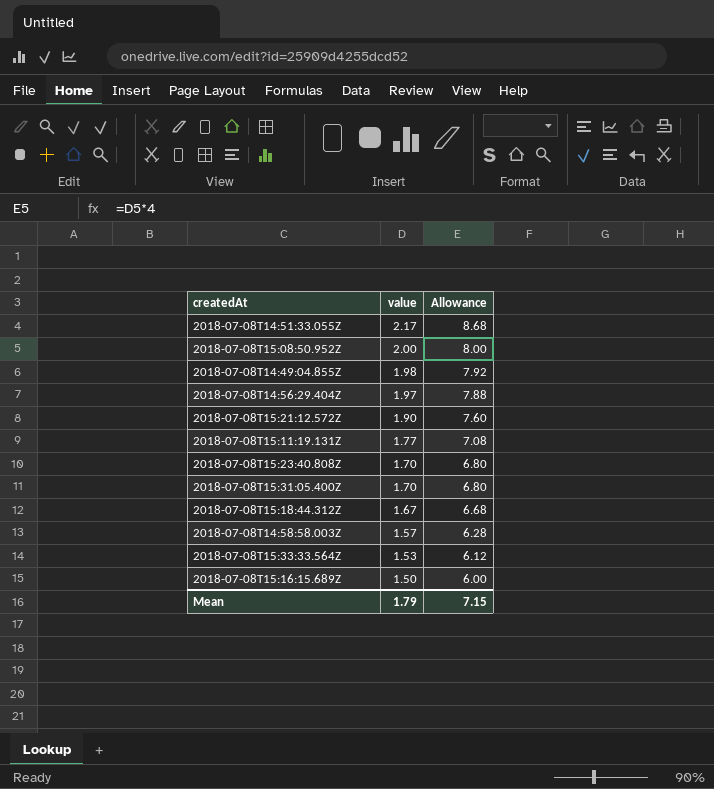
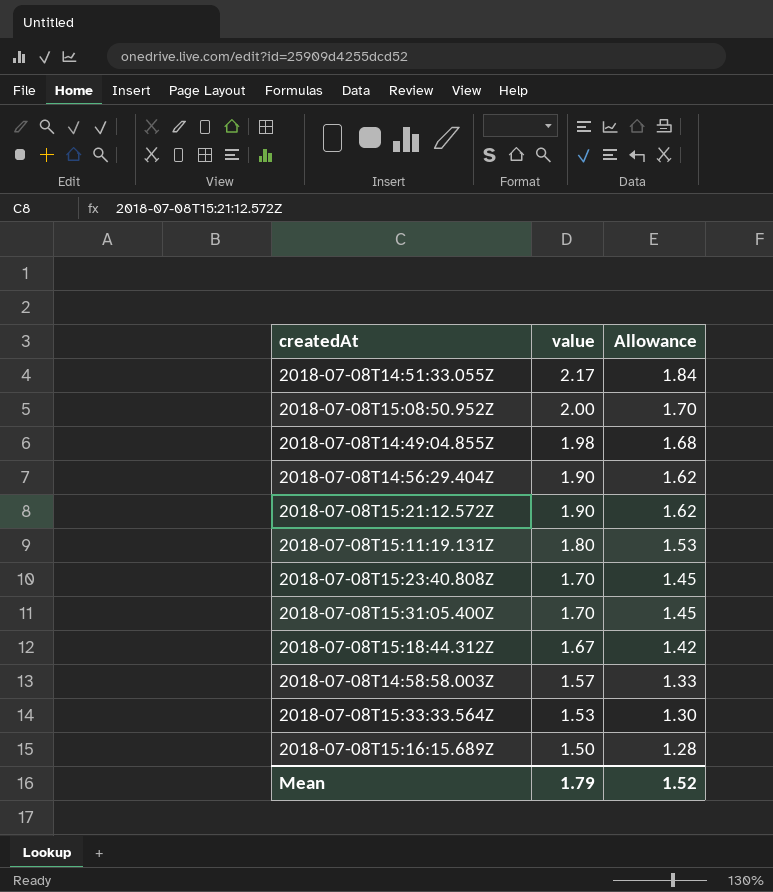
column Allowance | formula: [value] * 4 -> [value] * 0.85
2018-07-08T14:56:29.404Z | value: 1.97 -> 1.90
2018-07-08T15:11:19.131Z | value: 1.77 -> 1.80
Mean | Allowance: 7.15 -> 1.52

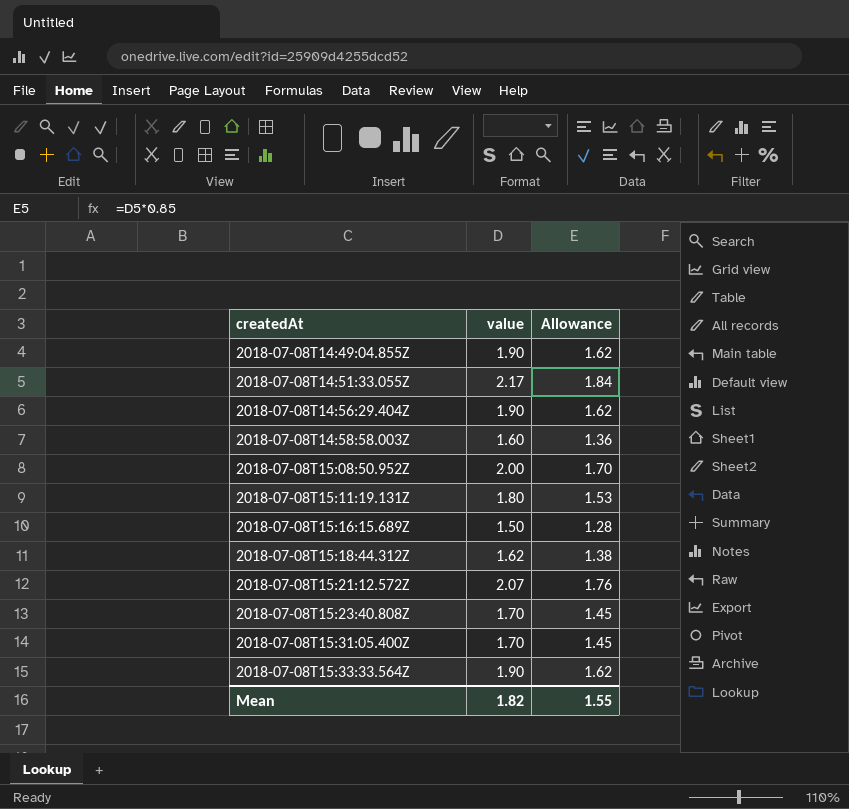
row order: value descending -> createdAt ascending
2018-07-08T14:49:04.855Z | value: 1.98 -> 1.90
2018-07-08T14:49:04.855Z | Allowance: 1.68 -> 1.62
2018-07-08T14:58:58.003Z | value: 1.57 -> 1.60
2018-07-08T14:58:58.003Z | Allowance: 1.33 -> 1.36
2018-07-08T15:18:44.312Z | value: 1.67 -> 1.62
2018-07-08T15:18:44.312Z | Allowance: 1.42 -> 1.38
2018-07-08T15:21:12.572Z | value: 1.90 -> 2.07
2018-07-08T15:21:12.572Z | Allowance: 1.62 -> 1.76
2018-07-08T15:33:33.564Z | value: 1.53 -> 1.90
2018-07-08T15:33:33.564Z | Allowance: 1.30 -> 1.62
Mean | value: 1.79 -> 1.82
Mean | Allowance: 1.52 -> 1.55

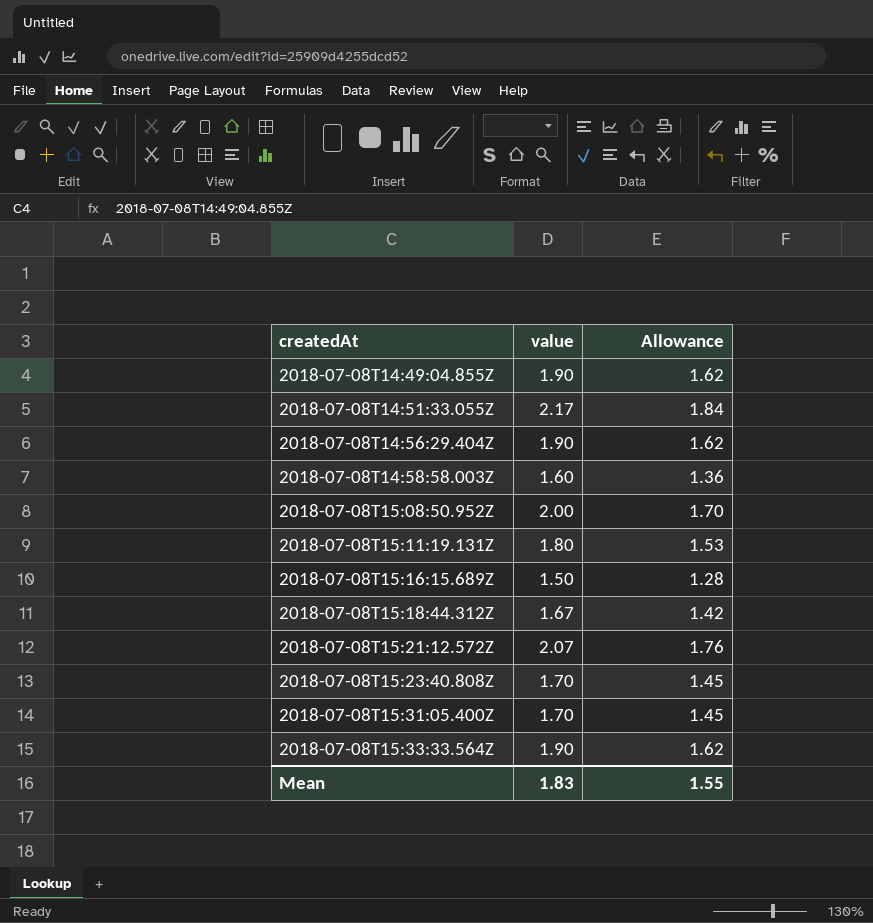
2018-07-08T15:18:44.312Z | value: 1.62 -> 1.67
2018-07-08T15:18:44.312Z | Allowance: 1.38 -> 1.42
Mean | value: 1.82 -> 1.83

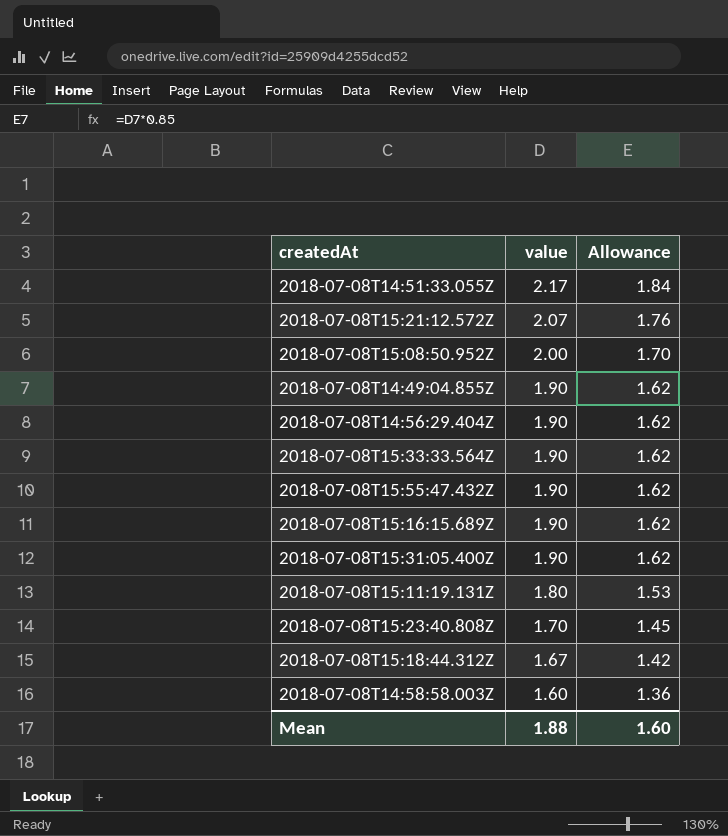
row order: createdAt ascending -> value descending
row 2018-07-08T15:55:47.432Z: none -> 1.90 | 1.62
2018-07-08T15:16:15.689Z | value: 1.50 -> 1.90
2018-07-08T15:16:15.689Z | Allowance: 1.28 -> 1.62
2018-07-08T15:31:05.400Z | value: 1.70 -> 1.90
2018-07-08T15:31:05.400Z | Allowance: 1.45 -> 1.62
Mean | value: 1.83 -> 1.88
Mean | Allowance: 1.55 -> 1.60

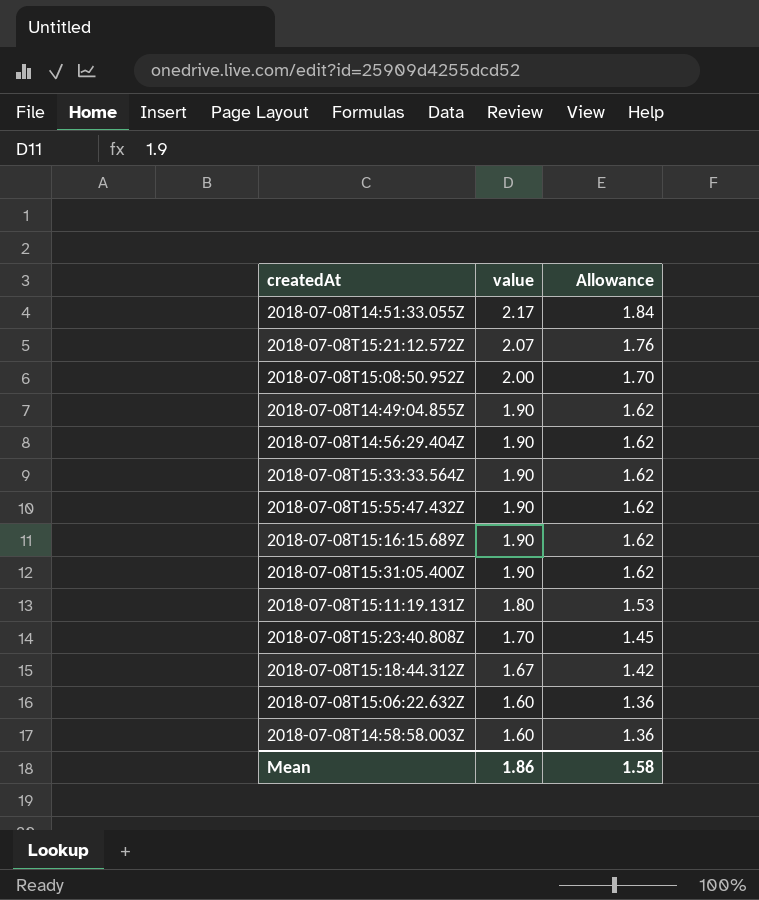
row 2018-07-08T15:06:22.632Z: none -> 1.60 | 1.36
Mean | value: 1.88 -> 1.86
Mean | Allowance: 1.60 -> 1.58

